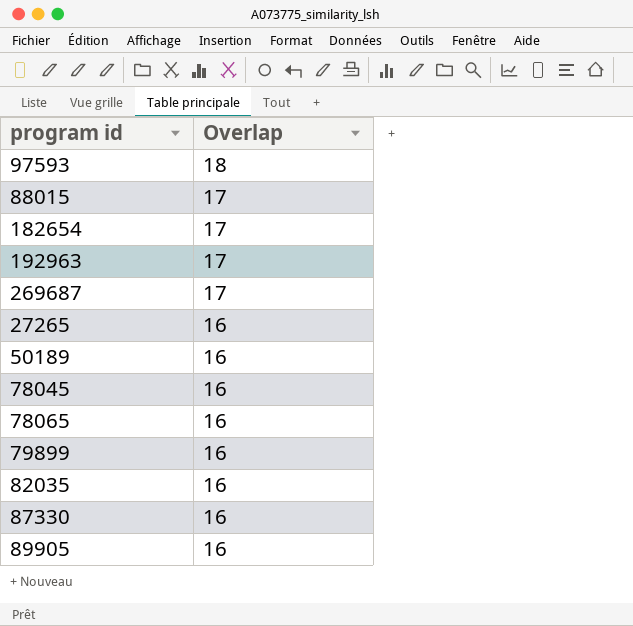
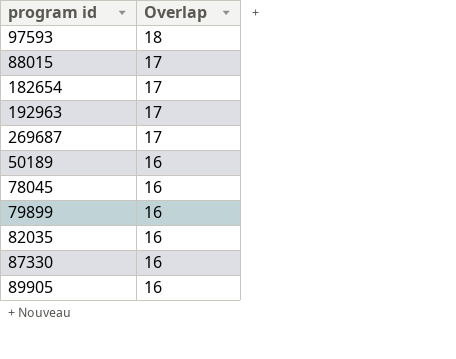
row 27265: 16 -> none
row 78065: 16 -> none

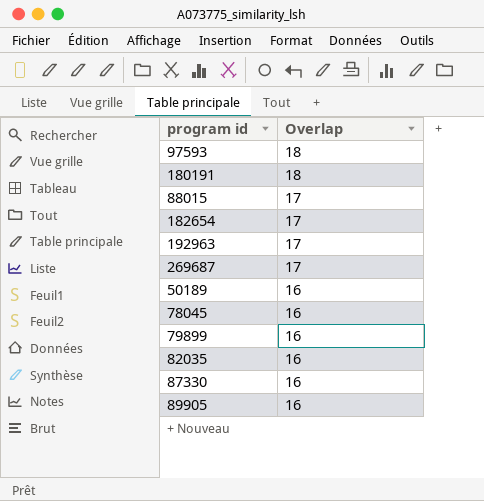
row 180191: none -> 18

